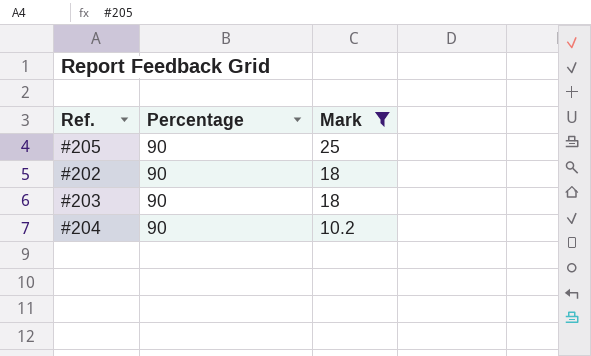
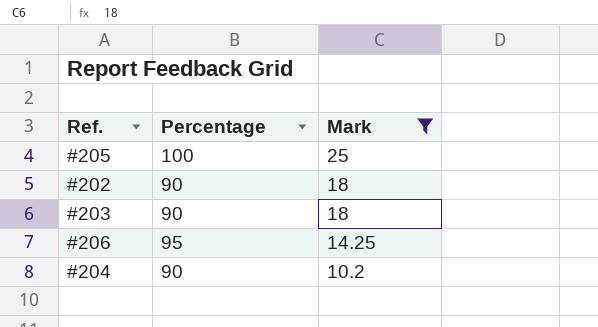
#205 | Percentage: 90 -> 100
row #206: none -> 95 | 14.25

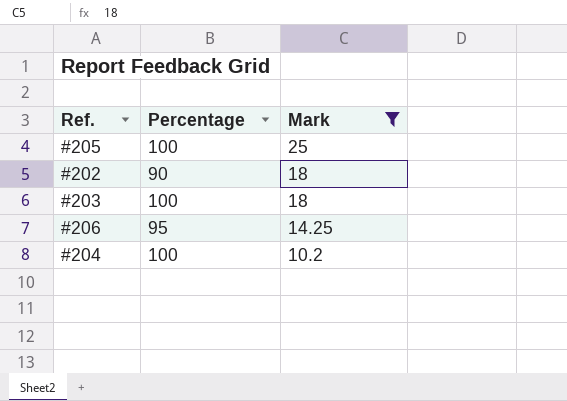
#203 | Percentage: 90 -> 100
#204 | Percentage: 90 -> 100

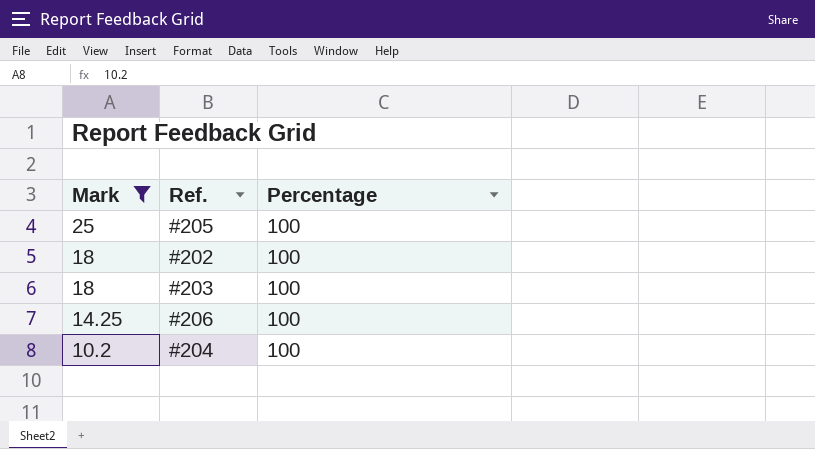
column Mark | position: 3 -> 1
#202 | Percentage: 90 -> 100
#206 | Percentage: 95 -> 100

